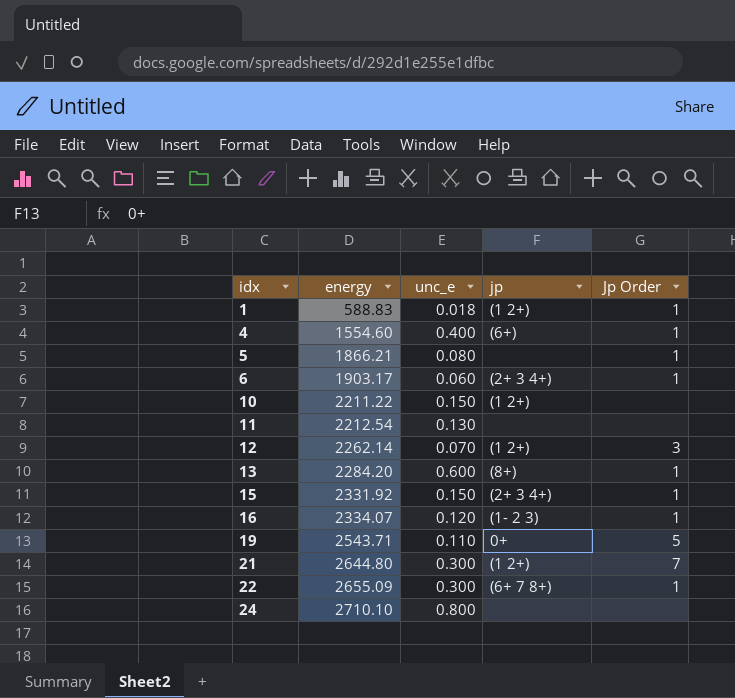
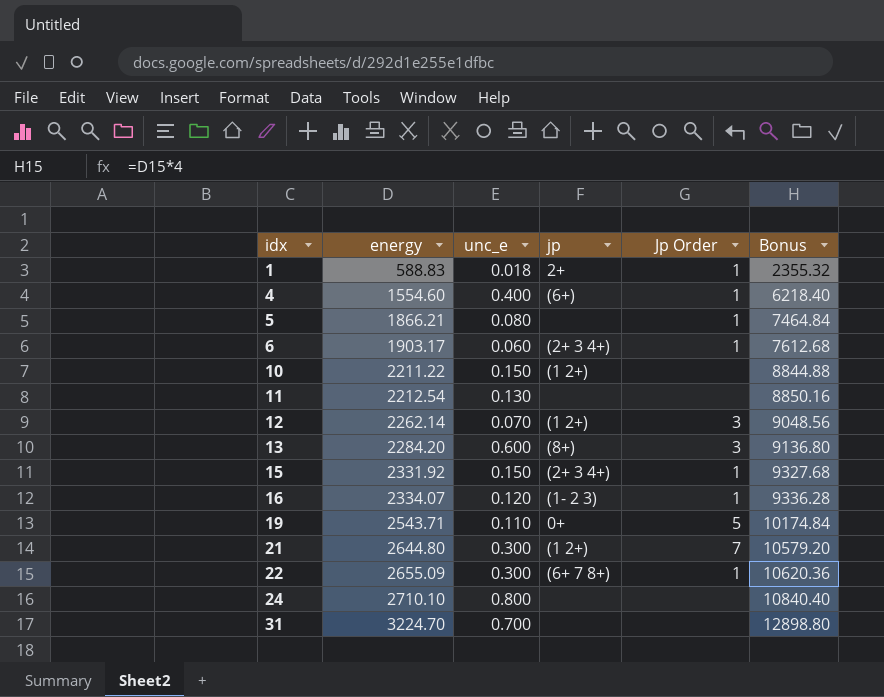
column Bonus | formula: none -> [energy] * 4
1 | jp: (1 2+) -> 2+
13 | Jp Order: 1 -> 3
row 31: none -> 3224.70 | 0.700 | none | none | 12898.80

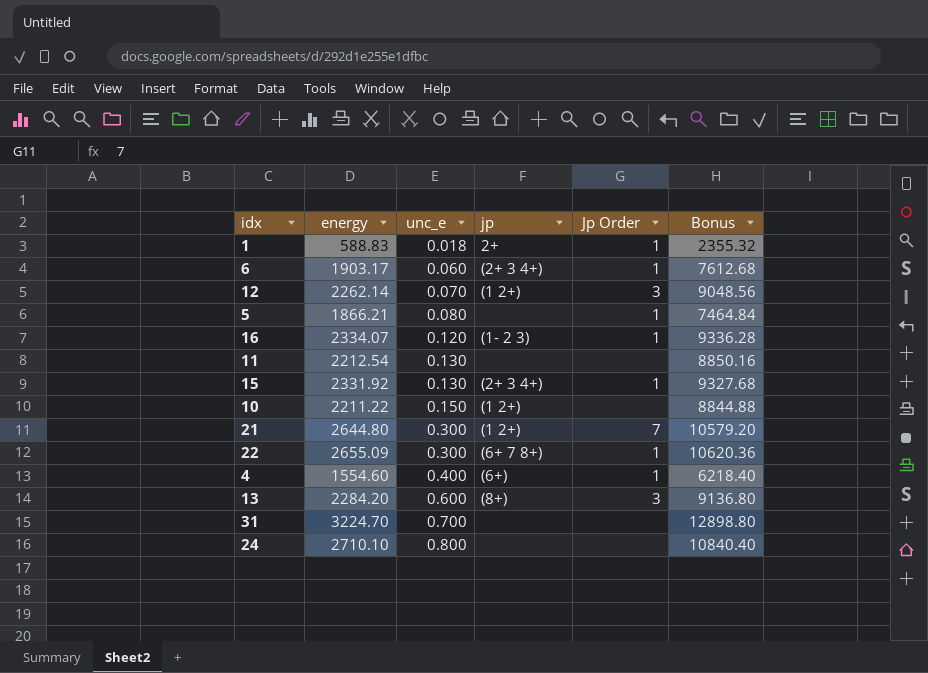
row order: idx ascending -> unc_e ascending
row 19: 2543.71 | 0.110 | 0+ | 5 | 10174.84 -> none
15 | unc_e: 0.150 -> 0.130

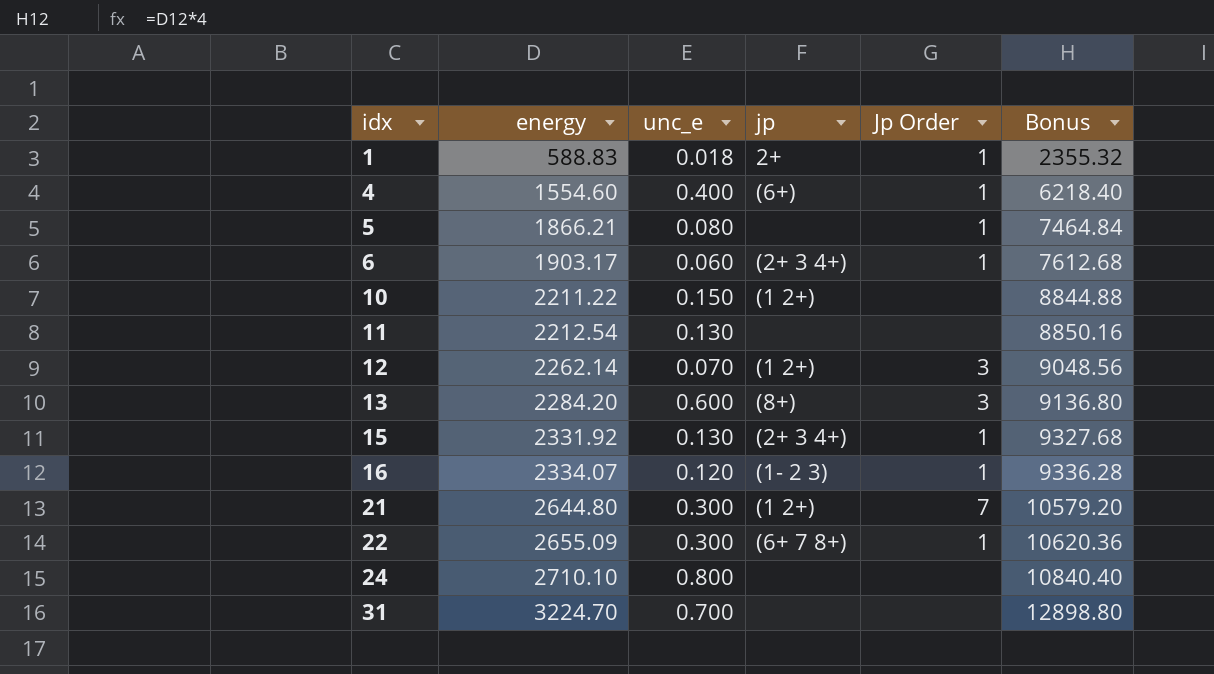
row order: unc_e ascending -> idx ascending

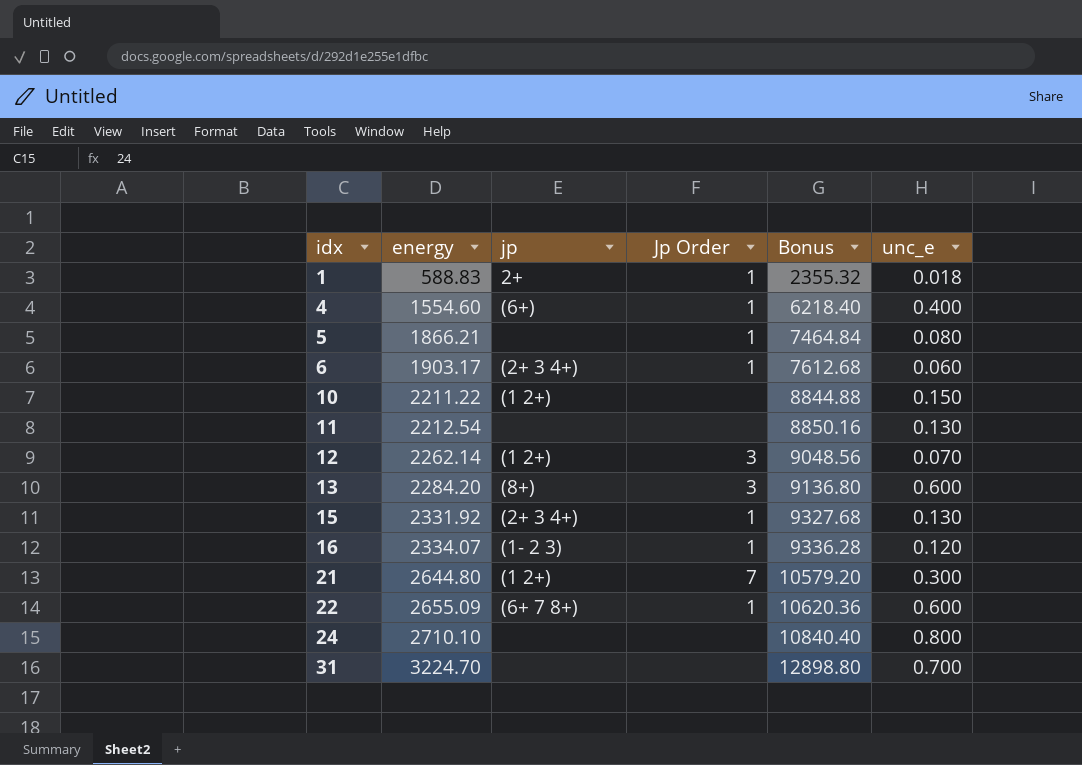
column unc_e | position: 3 -> 6
22 | unc_e: 0.300 -> 0.600

